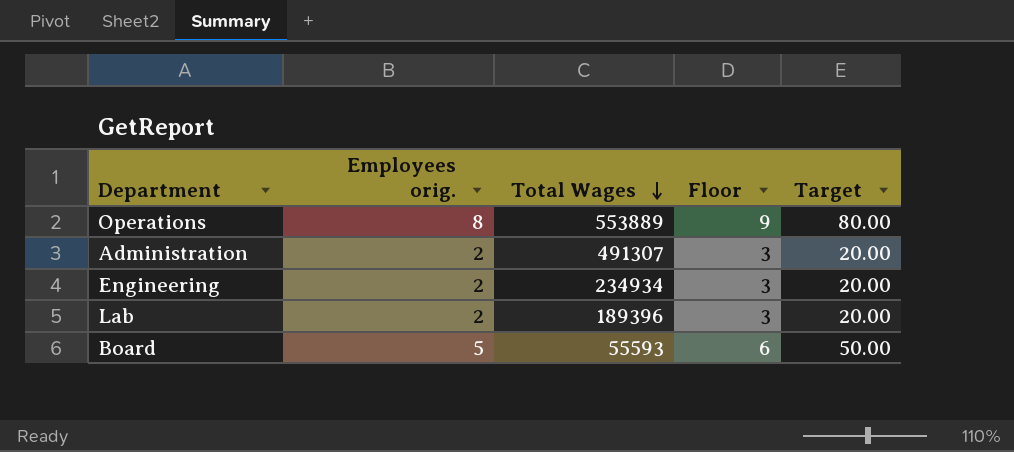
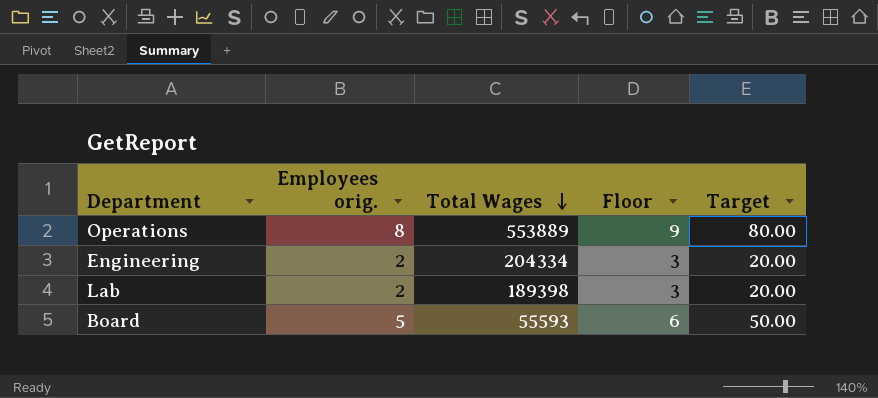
row Administration: 2 | 491307 | 3 | 20.00 -> none
Engineering | Total Wages: 234934 -> 204334
Lab | Total Wages: 189396 -> 189398

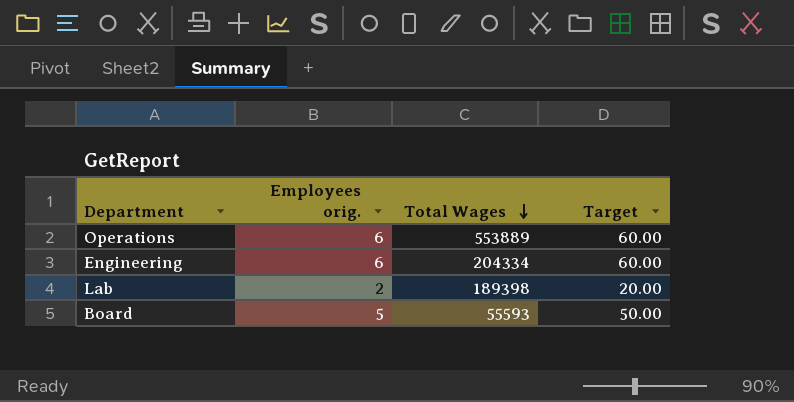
column Floor | formula: [Employees orig.] + 1 -> none
Operations | Employees orig.: 8 -> 6
Operations | Target: 80.00 -> 60.00
Engineering | Employees orig.: 2 -> 6
Engineering | Target: 20.00 -> 60.00

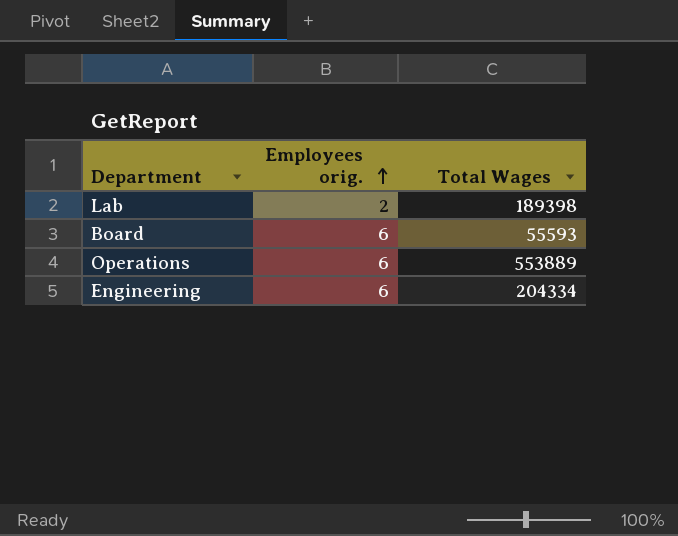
row order: Total Wages descending -> Employees orig. ascending
column Target | formula: [Employees orig.] * 10 -> none
Board | Employees orig.: 5 -> 6

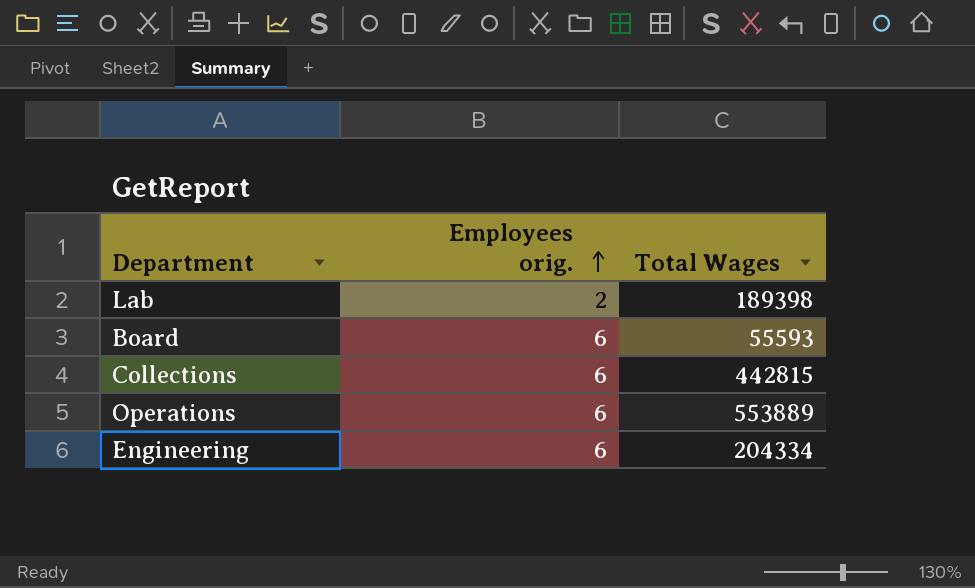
row Collections: none -> 6 | 442815

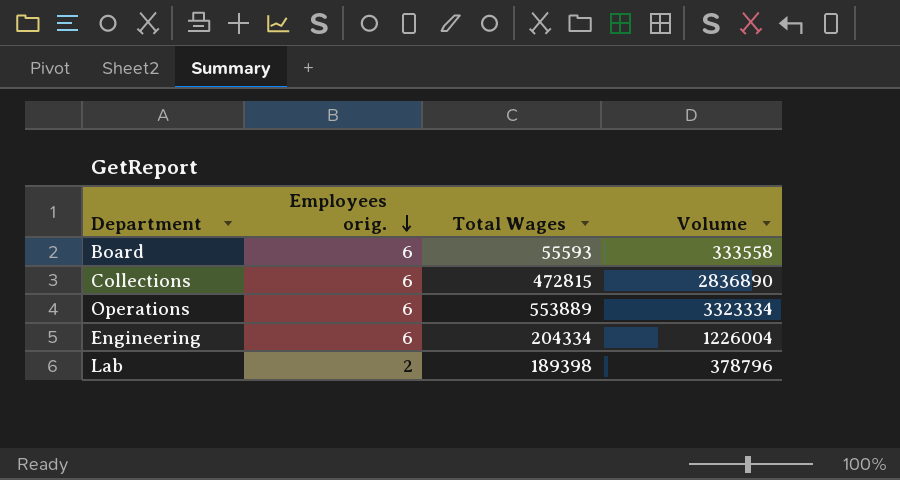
row order: Employees orig. ascending -> Employees orig. descending
column Volume | formula: none -> [Employees orig.] * [Total Wages]
Collections | Total Wages: 442815 -> 472815

